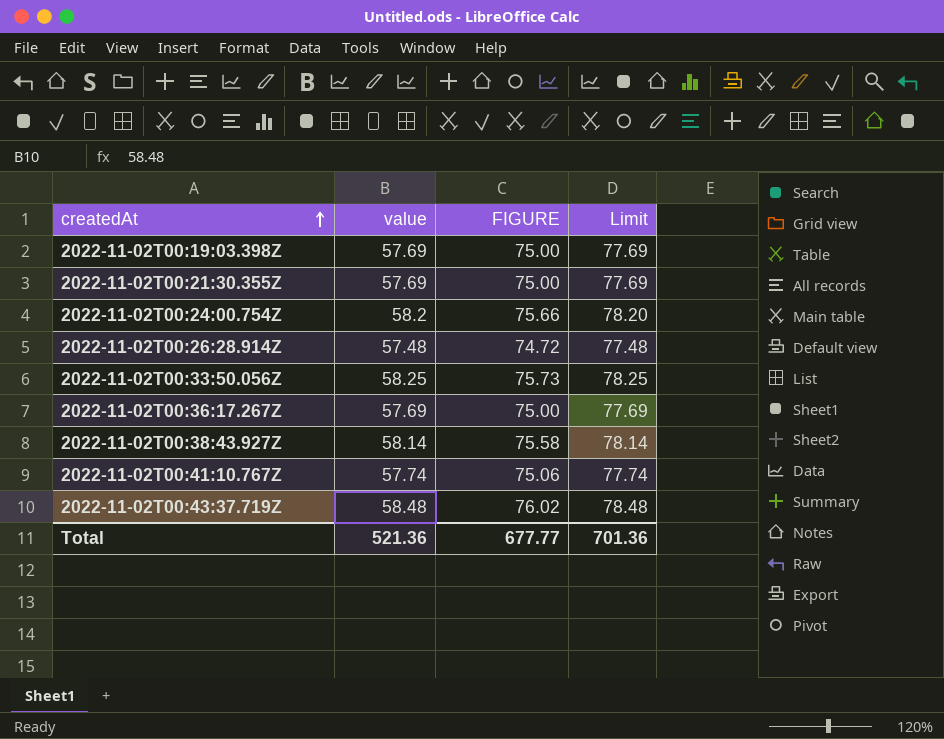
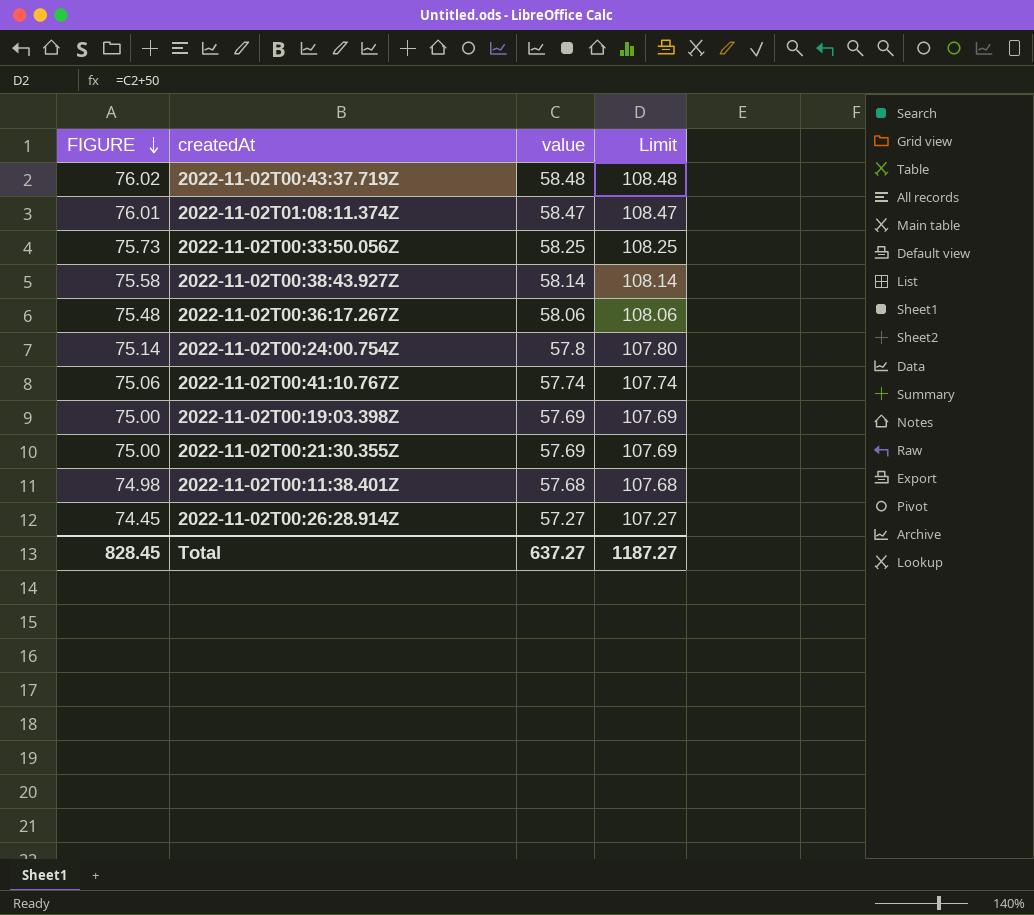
row order: createdAt ascending -> FIGURE descending
column FIGURE | position: 3 -> 1
column Limit | formula: [value] + 20 -> [value] + 50
row 2022-11-02T01:08:11.374Z: none -> 76.01 | 58.47 | 108.47
2022-11-02T00:36:17.267Z | FIGURE: 75.00 -> 75.48
2022-11-02T00:36:17.267Z | value: 57.69 -> 58.06
2022-11-02T00:24:00.754Z | FIGURE: 75.66 -> 75.14
2022-11-02T00:24:00.754Z | value: 58.2 -> 57.8
row 2022-11-02T00:11:38.401Z: none -> 74.98 | 57.68 | 107.68
2022-11-02T00:26:28.914Z | FIGURE: 74.72 -> 74.45
2022-11-02T00:26:28.914Z | value: 57.48 -> 57.27
Total | FIGURE: 677.77 -> 828.45
Total | value: 521.36 -> 637.27
Total | Limit: 701.36 -> 1187.27

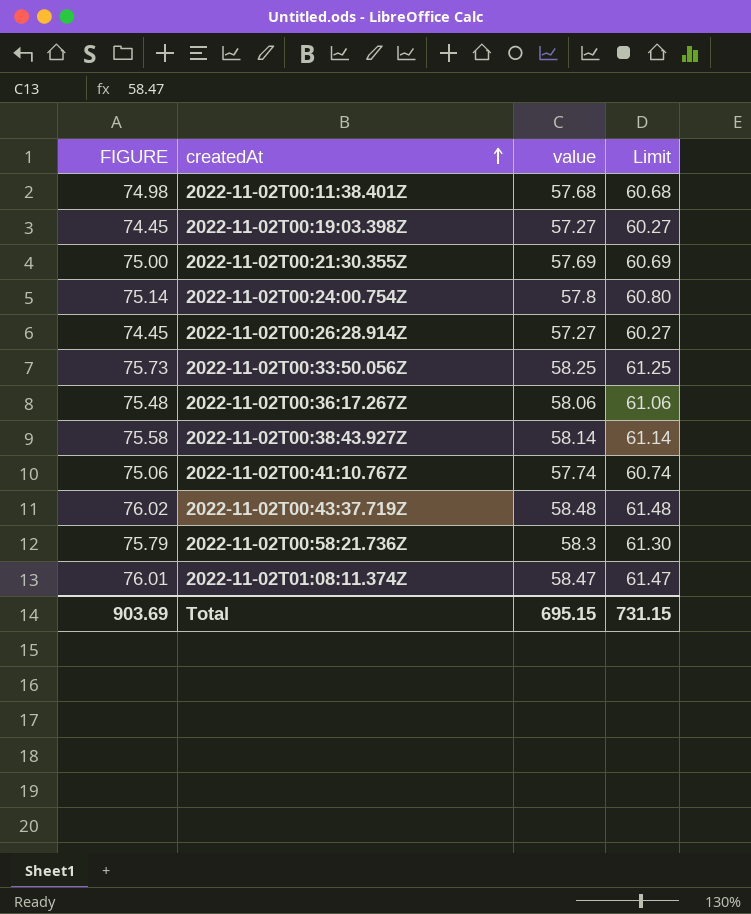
row order: FIGURE descending -> createdAt ascending
column Limit | formula: [value] + 50 -> [value] + 3
2022-11-02T00:19:03.398Z | FIGURE: 75.00 -> 74.45
2022-11-02T00:19:03.398Z | value: 57.69 -> 57.27
row 2022-11-02T00:58:21.736Z: none -> 75.79 | 58.3 | 61.30
Total | FIGURE: 828.45 -> 903.69
Total | value: 637.27 -> 695.15
Total | Limit: 1187.27 -> 731.15

